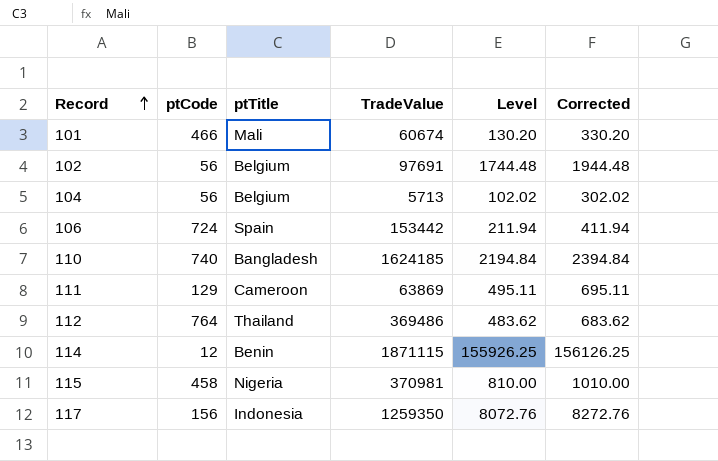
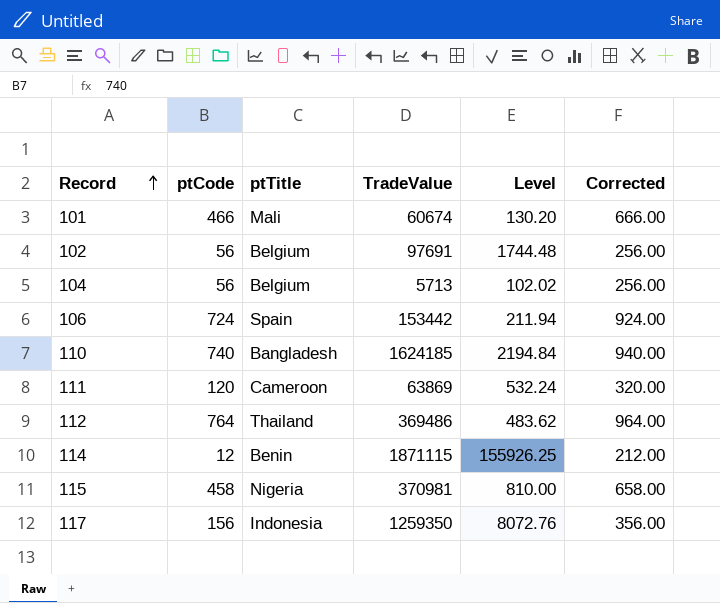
column Corrected | formula: [Level] + 200 -> [ptCode] + 200
111 | ptCode: 129 -> 120
111 | Level: 495.11 -> 532.24

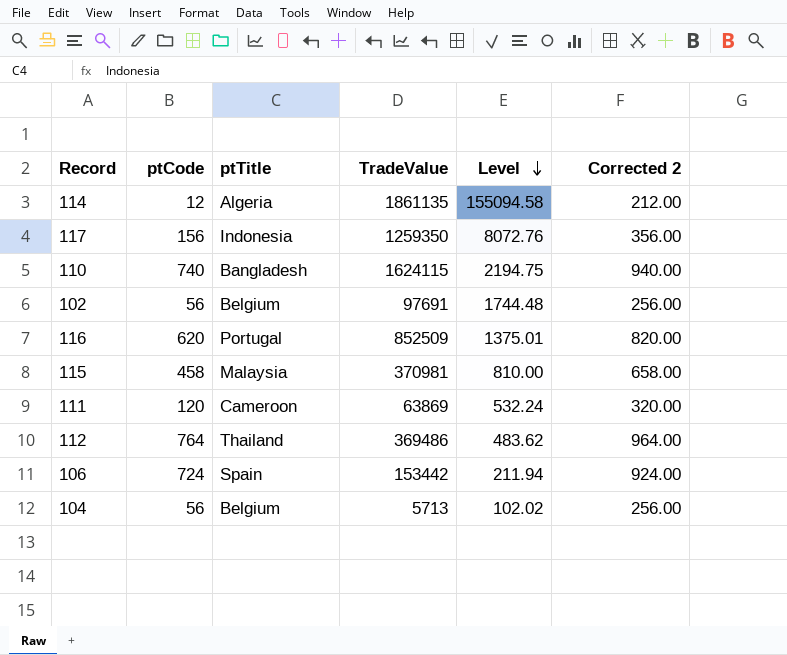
row order: Record ascending -> Level descending
column name: Corrected -> Corrected 2
row 101: 466 | Mali | 60674 | 130.20 | 666.00 -> none
114 | ptTitle: Benin -> Algeria
114 | TradeValue: 1871115 -> 1861135
114 | Level: 155926.25 -> 155094.58
110 | TradeValue: 1624185 -> 1624115
110 | Level: 2194.84 -> 2194.75
row 116: none -> 620 | Portugal | 852509 | 1375.01 | 820.00
115 | ptTitle: Nigeria -> Malaysia

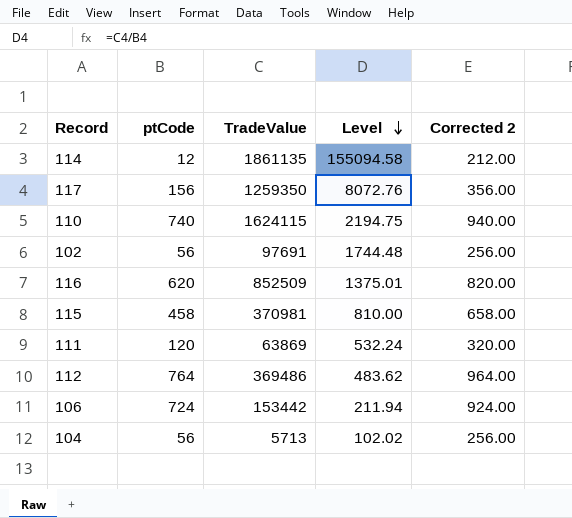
column ptTitle | position: 3 -> none

